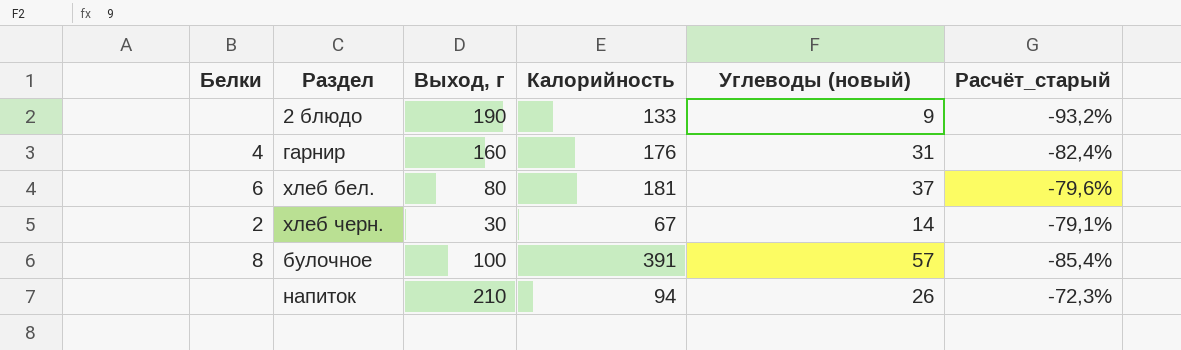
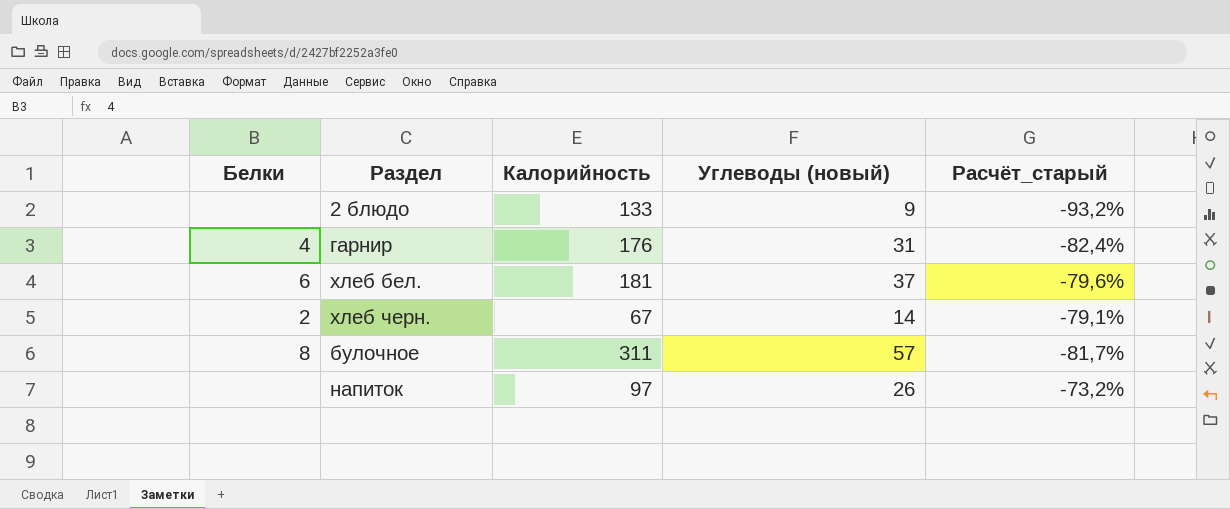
column Выход, г | position: 3 -> none
булочное | Калорийность: 391 -> 311
булочное | Расчёт_старый: -85,4% -> -81,7%
напиток | Калорийность: 94 -> 97
напиток | Расчёт_старый: -72,3% -> -73,2%

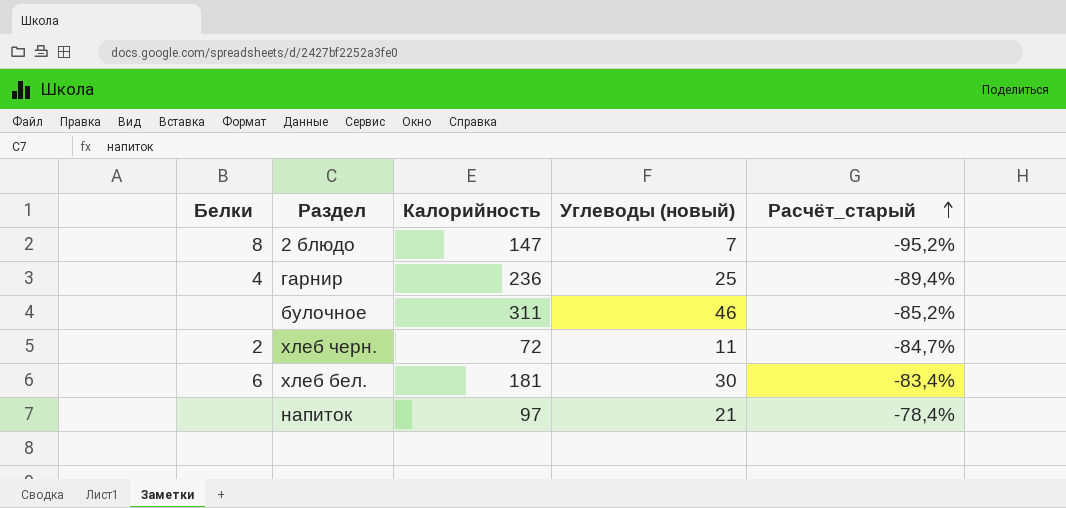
row order: none -> Расчёт_старый ascending
2 блюдо | Белки: none -> 8
2 блюдо | Калорийность: 133 -> 147
2 блюдо | Углеводы (новый): 9 -> 7
2 блюдо | Расчёт_старый: -93,2% -> -95,2%
гарнир | Калорийность: 176 -> 236
гарнир | Углеводы (новый): 31 -> 25
гарнир | Расчёт_старый: -82,4% -> -89,4%
булочное | Белки: 8 -> none
булочное | Углеводы (новый): 57 -> 46
булочное | Расчёт_старый: -81,7% -> -85,2%
хлеб черн. | Калорийность: 67 -> 72
хлеб черн. | Углеводы (новый): 14 -> 11
хлеб черн. | Расчёт_старый: -79,1% -> -84,7%
хлеб бел. | Углеводы (новый): 37 -> 30
хлеб бел. | Расчёт_старый: -79,6% -> -83,4%
напиток | Углеводы (новый): 26 -> 21
напиток | Расчёт_старый: -73,2% -> -78,4%

